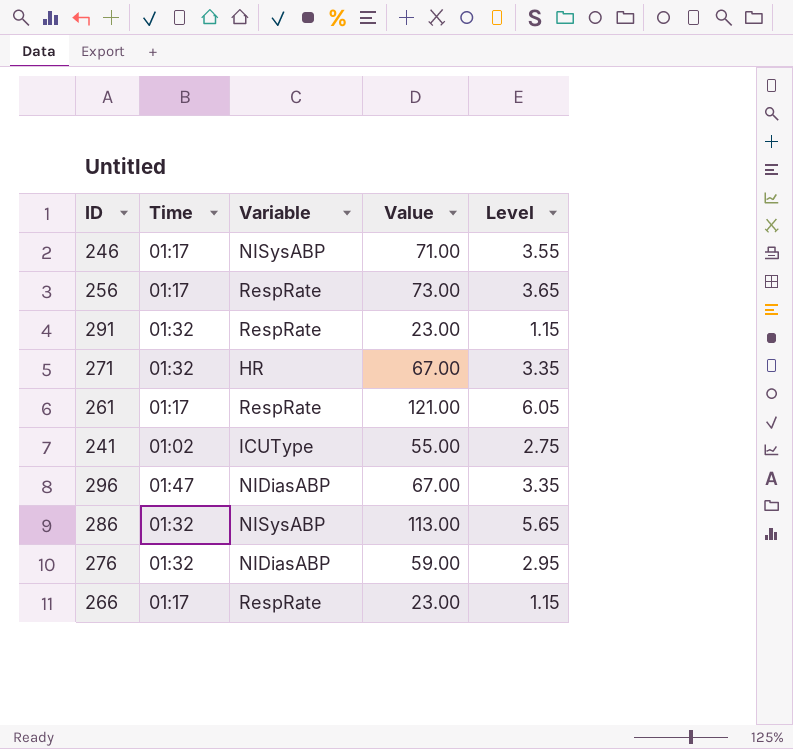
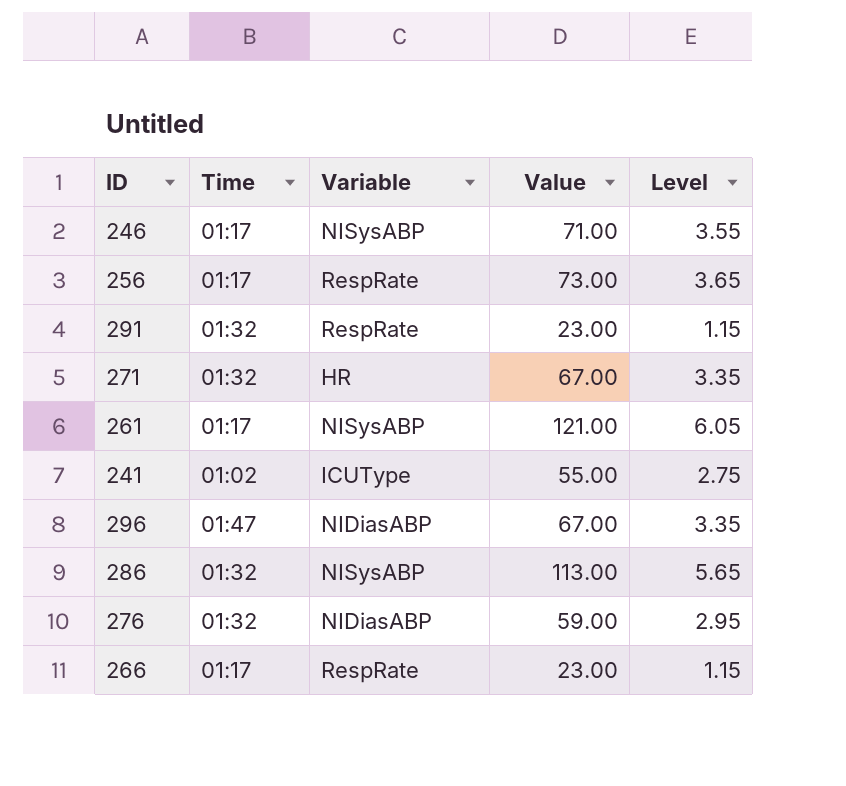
261 | Variable: RespRate -> NISysABP

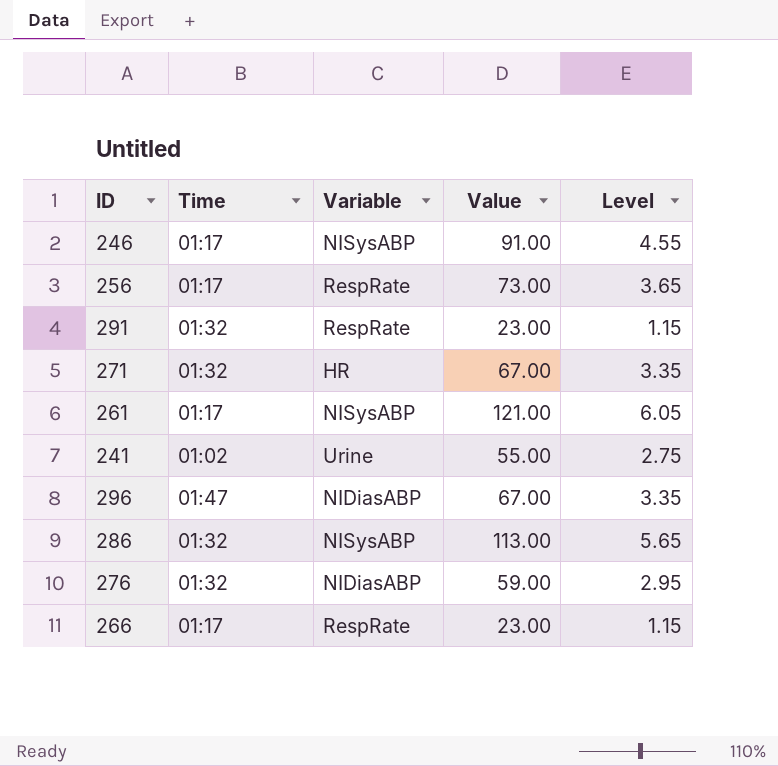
246 | Value: 71.00 -> 91.00
246 | Level: 3.55 -> 4.55
241 | Variable: ICUType -> Urine

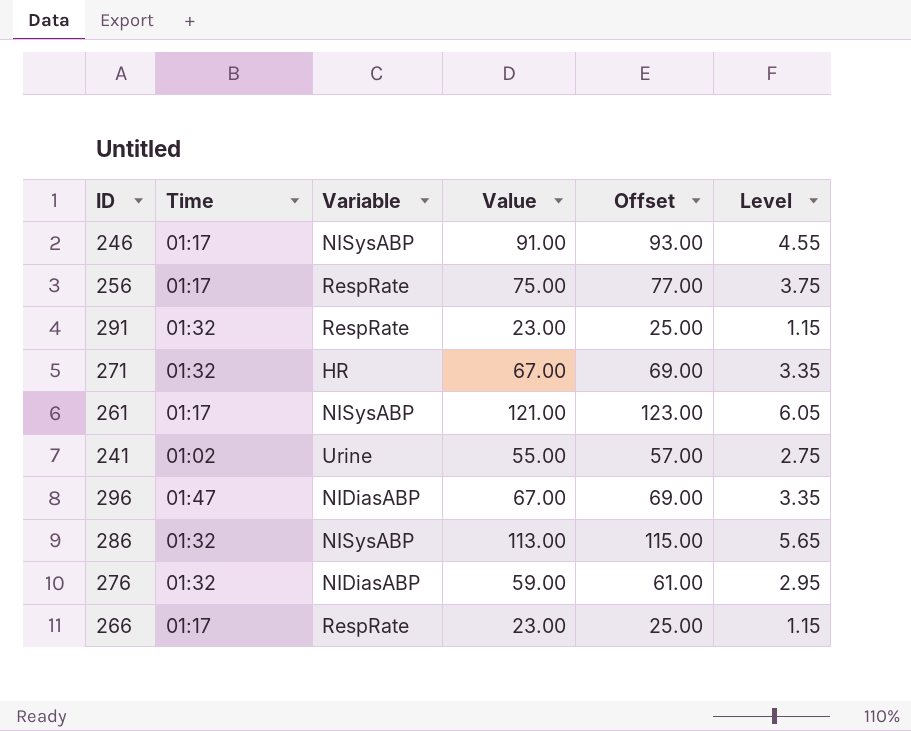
column Offset | formula: none -> [Value] + 2
256 | Value: 73.00 -> 75.00
256 | Level: 3.65 -> 3.75

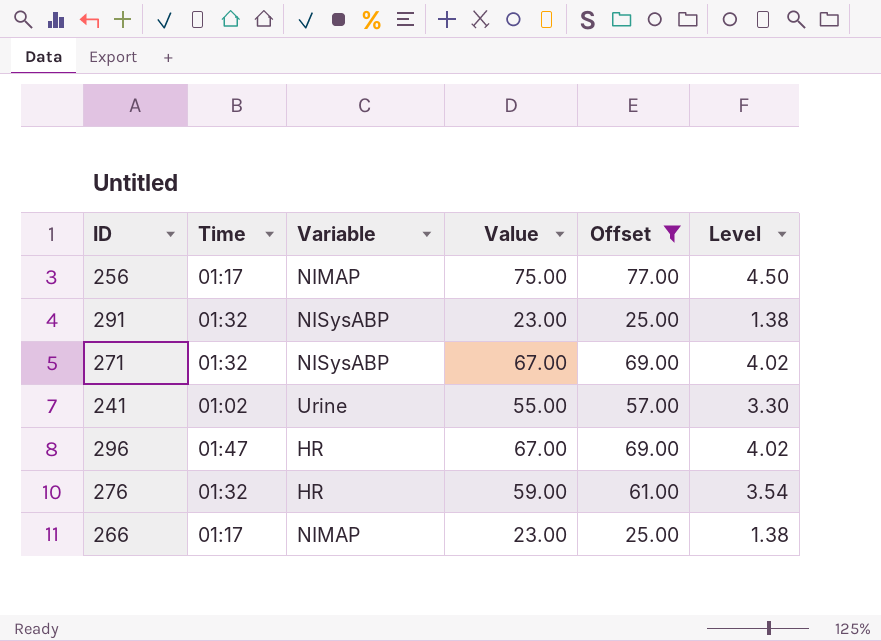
filter: none -> Offset <= 77.00
column Level | formula: [Value] * 0.05 -> [Value] * 0.06
256 | Variable: RespRate -> NIMAP
291 | Variable: RespRate -> NISysABP
271 | Variable: HR -> NISysABP
296 | Variable: NIDiasABP -> HR
276 | Variable: NIDiasABP -> HR
266 | Variable: RespRate -> NIMAP

